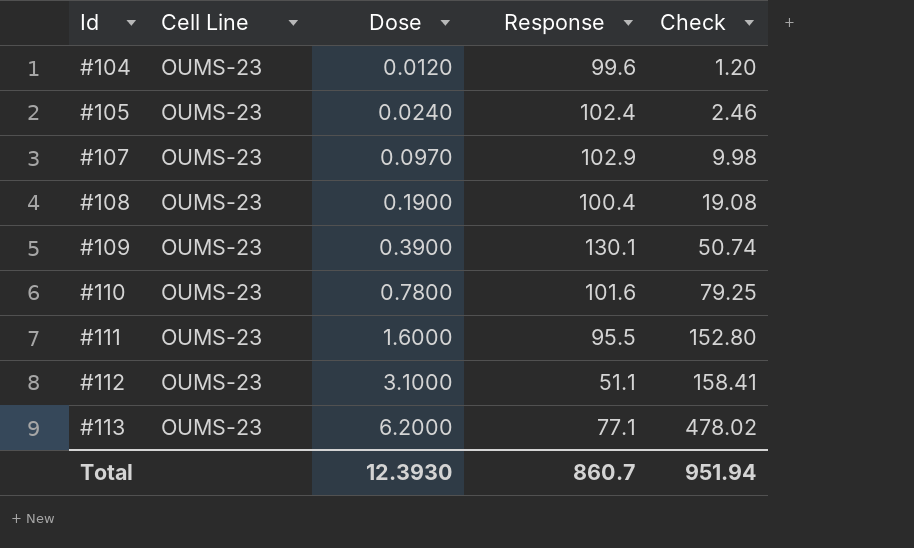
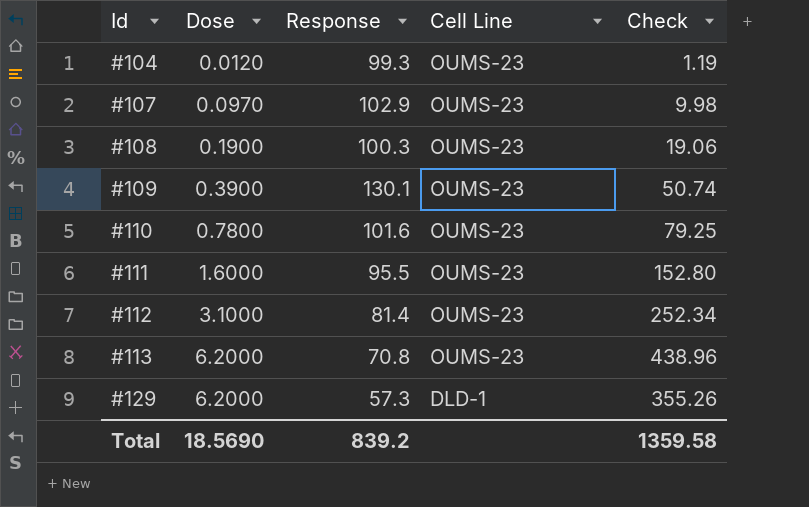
column Cell Line | position: 2 -> 4
row #105: OUMS-23 | 0.0240 | 102.4 | 2.46 -> none
#104 | Response: 99.6 -> 99.3
#104 | Check: 1.20 -> 1.19
#108 | Response: 100.4 -> 100.3
#108 | Check: 19.08 -> 19.06
#112 | Response: 51.1 -> 81.4
#112 | Check: 158.41 -> 252.34
#113 | Response: 77.1 -> 70.8
#113 | Check: 478.02 -> 438.96
row #129: none -> 6.2000 | 57.3 | DLD-1 | 355.26
Total | Dose: 12.3930 -> 18.5690
Total | Response: 860.7 -> 839.2
Total | Check: 951.94 -> 1359.58

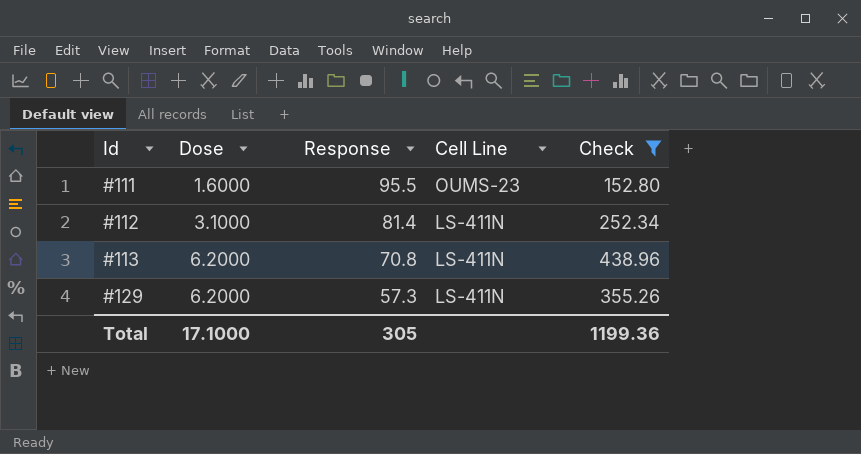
filter: none -> Check >= 152.80
#112 | Cell Line: OUMS-23 -> LS-411N
#113 | Cell Line: OUMS-23 -> LS-411N
#129 | Cell Line: DLD-1 -> LS-411N
Total | Dose: 18.5690 -> 17.1000
Total | Response: 839.2 -> 305
Total | Check: 1359.58 -> 1199.36

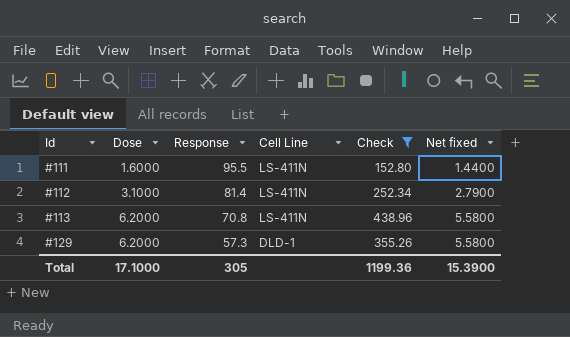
column Net fixed | formula: none -> [Dose] * 0.9
#111 | Cell Line: OUMS-23 -> LS-411N
#129 | Cell Line: LS-411N -> DLD-1

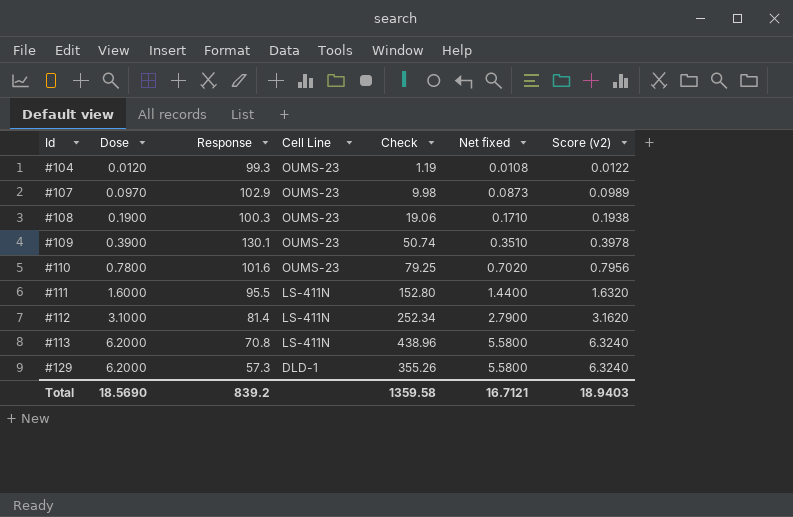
filter: Check >= 152.80 -> none
column Score (v2) | formula: none -> [Dose] * 1.02
Total | Dose: 17.1000 -> 18.5690
Total | Response: 305 -> 839.2
Total | Check: 1199.36 -> 1359.58
Total | Net fixed: 15.3900 -> 16.7121

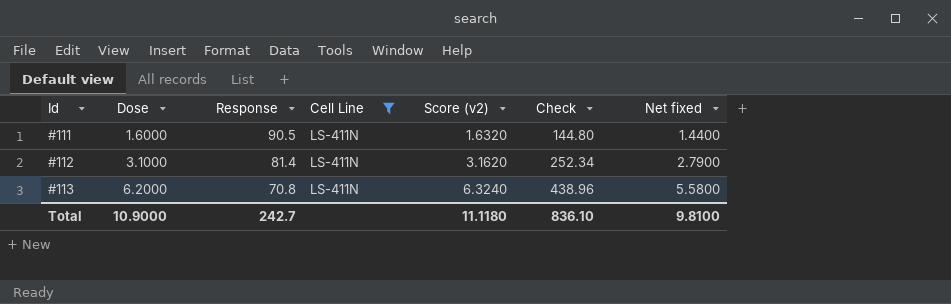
filter: none -> Cell Line = LS-411N
column Score (v2) | position: 7 -> 5
#111 | Response: 95.5 -> 90.5
#111 | Check: 152.80 -> 144.80
Total | Dose: 18.5690 -> 10.9000
Total | Response: 839.2 -> 242.7
Total | Score (v2): 18.9403 -> 11.1180
Total | Check: 1359.58 -> 836.10
Total | Net fixed: 16.7121 -> 9.8100

